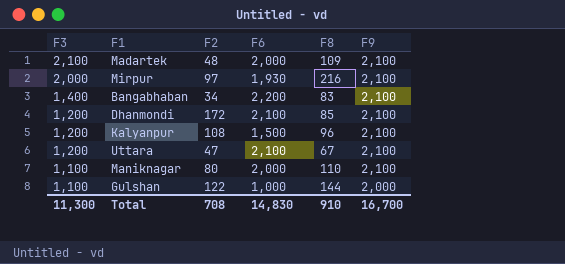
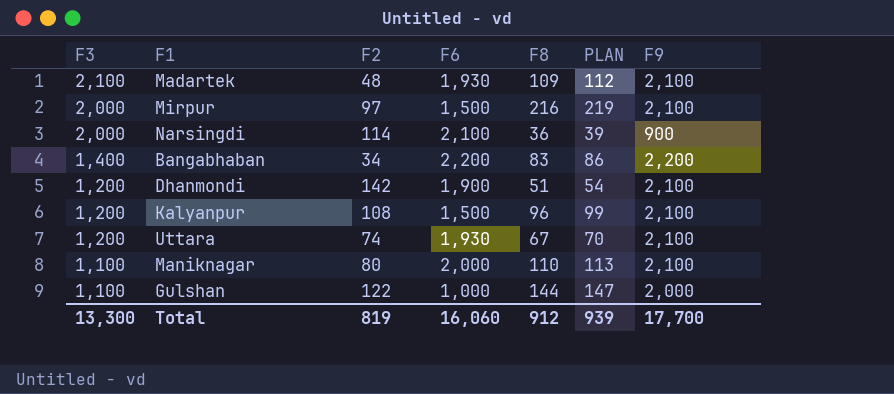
column PLAN | formula: none -> [F8] + 3
Madartek | F6: 2,000 -> 1,930
Mirpur | F6: 1,930 -> 1,500
row Narsingdi: none -> 2,000 | 114 | 2,100 | 36 | 39 | 900
Bangabhaban | F9: 2,100 -> 2,200
Dhanmondi | F2: 172 -> 142
Dhanmondi | F6: 2,100 -> 1,900
Dhanmondi | F8: 85 -> 51
Uttara | F2: 47 -> 74
Uttara | F6: 2,100 -> 1,930
Total | F3: 11,300 -> 13,300
Total | F2: 708 -> 819
Total | F6: 14,830 -> 16,060
Total | F8: 910 -> 912
Total | F9: 16,700 -> 17,700

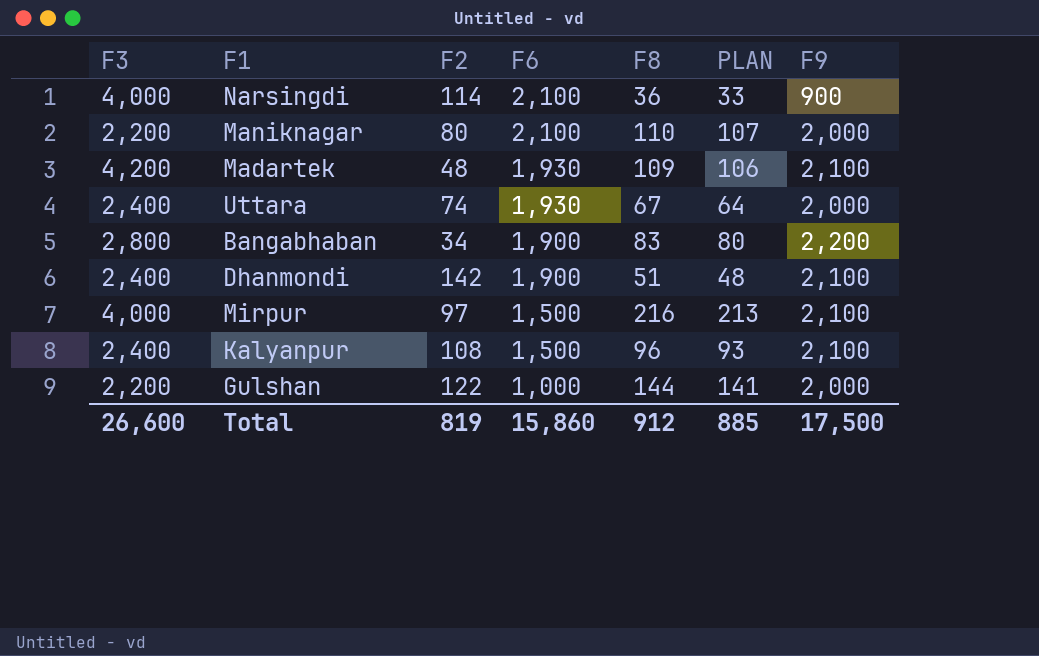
row order: F3 descending -> F6 descending
column PLAN | formula: [F8] + 3 -> [F8] - 3
Narsingdi | F3: 2,000 -> 4,000
Maniknagar | F3: 1,100 -> 2,200
Maniknagar | F6: 2,000 -> 2,100
Maniknagar | F9: 2,100 -> 2,000
Madartek | F3: 2,100 -> 4,200
Uttara | F3: 1,200 -> 2,400
Uttara | F9: 2,100 -> 2,000
Bangabhaban | F3: 1,400 -> 2,800
Bangabhaban | F6: 2,200 -> 1,900
Dhanmondi | F3: 1,200 -> 2,400
Mirpur | F3: 2,000 -> 4,000
Kalyanpur | F3: 1,200 -> 2,400
Gulshan | F3: 1,100 -> 2,200
Total | F3: 13,300 -> 26,600
Total | F6: 16,060 -> 15,860
Total | PLAN: 939 -> 885
Total | F9: 17,700 -> 17,500

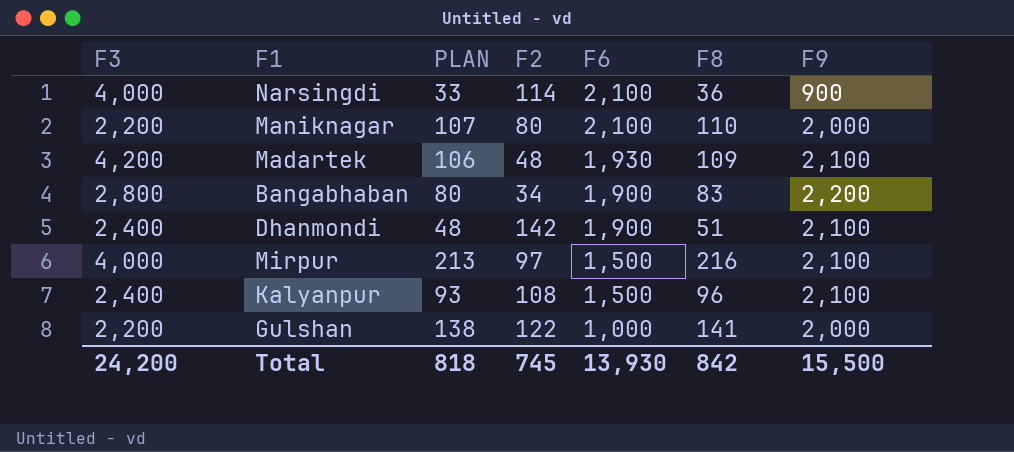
column PLAN | position: 6 -> 3
row Uttara: 2,400 | 74 | 1,930 | 67 | 64 | 2,000 -> none
Gulshan | PLAN: 141 -> 138
Gulshan | F8: 144 -> 141
Total | F3: 26,600 -> 24,200
Total | PLAN: 885 -> 818
Total | F2: 819 -> 745
Total | F6: 15,860 -> 13,930
Total | F8: 912 -> 842
Total | F9: 17,500 -> 15,500

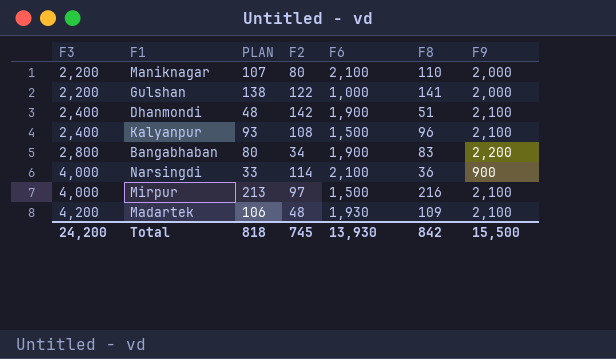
row order: F6 descending -> F3 ascending

